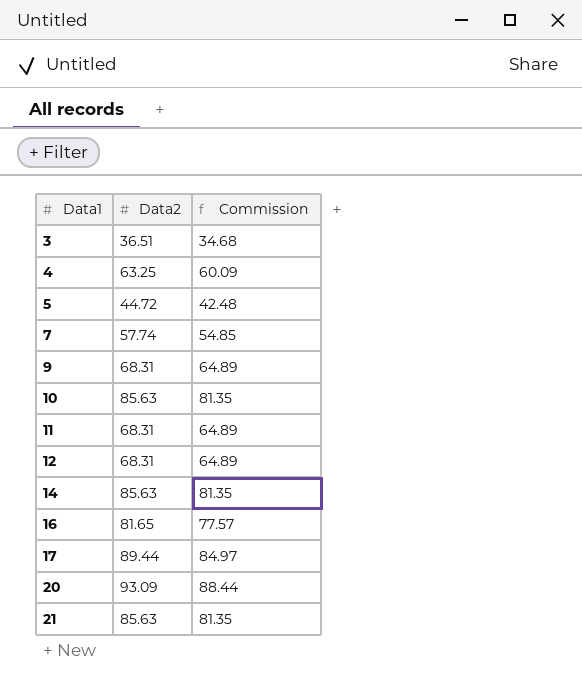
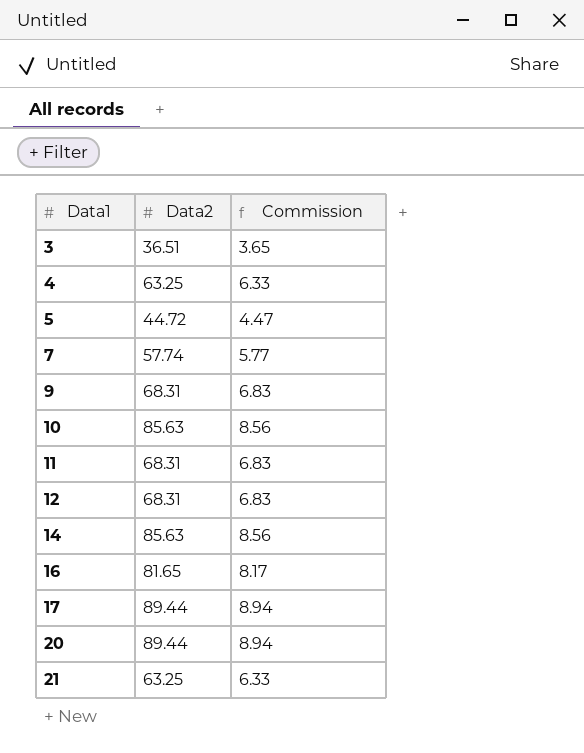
column Commission | formula: [Data2] * 0.95 -> [Data2] * 0.1
20 | Data2: 93.09 -> 89.44
21 | Data2: 85.63 -> 63.25

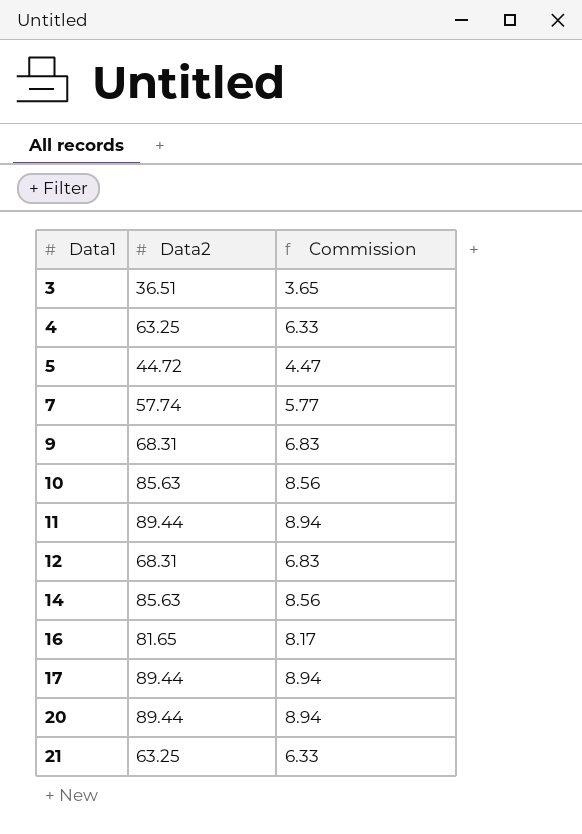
11 | Data2: 68.31 -> 89.44
11 | Commission: 6.83 -> 8.94

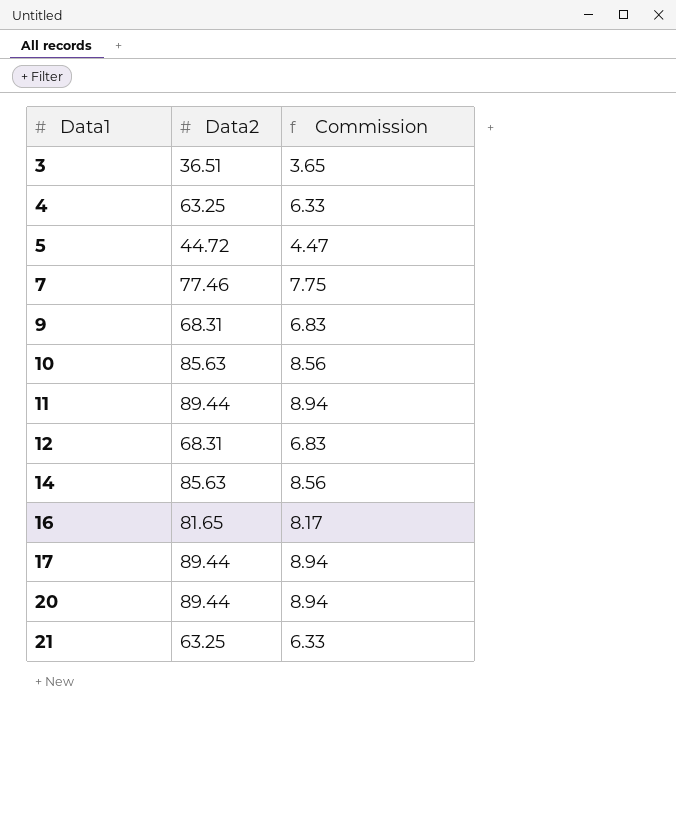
7 | Data2: 57.74 -> 77.46
7 | Commission: 5.77 -> 7.75

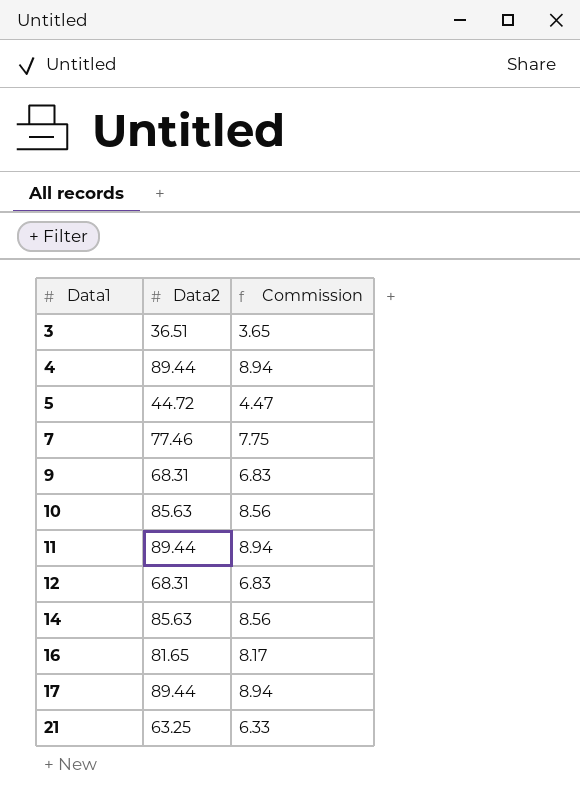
row 20: 89.44 | 8.94 -> none
4 | Data2: 63.25 -> 89.44
4 | Commission: 6.33 -> 8.94

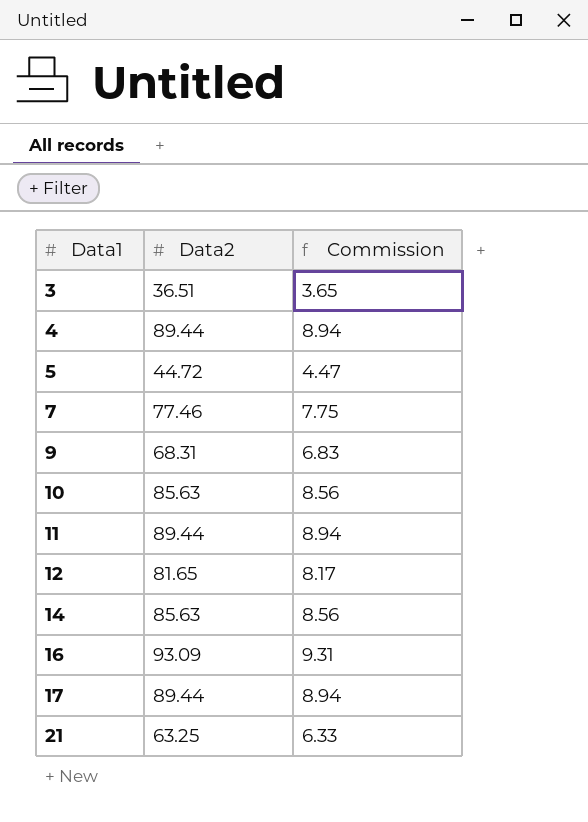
12 | Data2: 68.31 -> 81.65
12 | Commission: 6.83 -> 8.17
16 | Data2: 81.65 -> 93.09
16 | Commission: 8.17 -> 9.31

